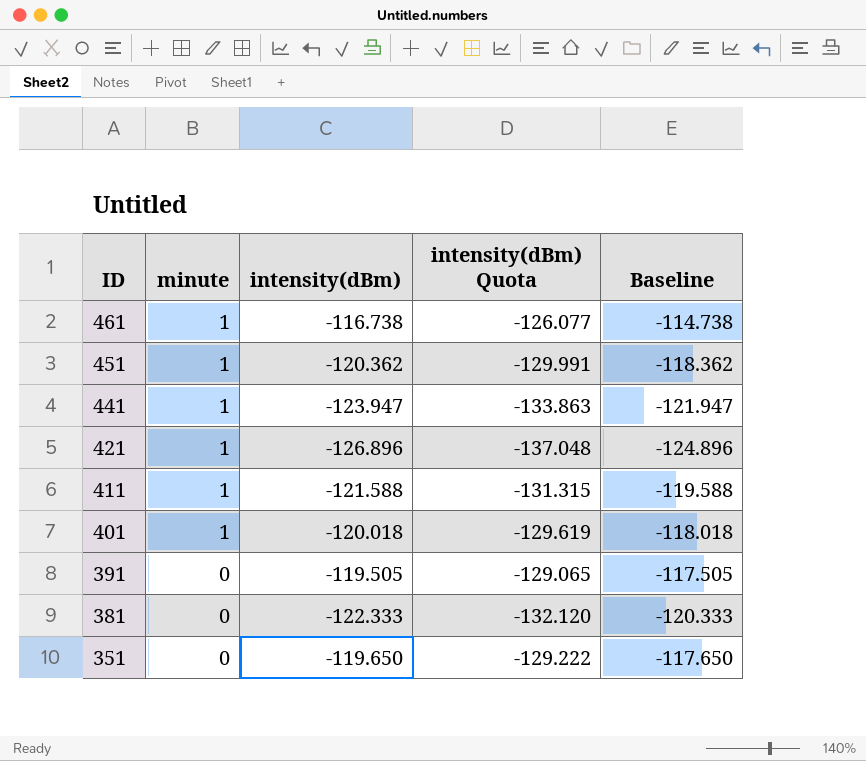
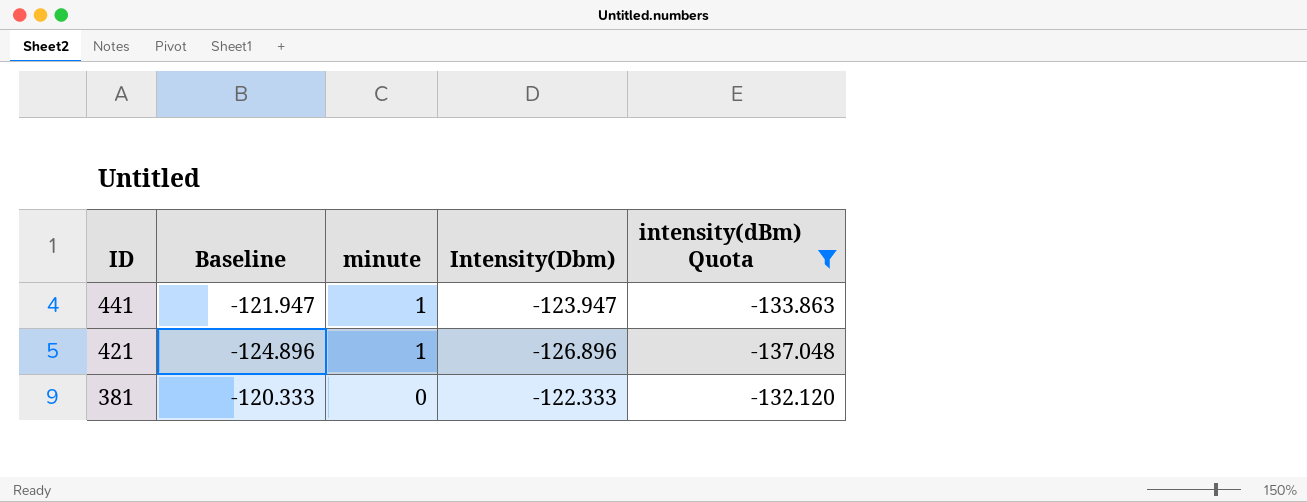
filter: none -> intensity(dBm) Quota <= -132.120
column Baseline | position: 5 -> 2
column name: intensity(dBm) -> Intensity(Dbm)

